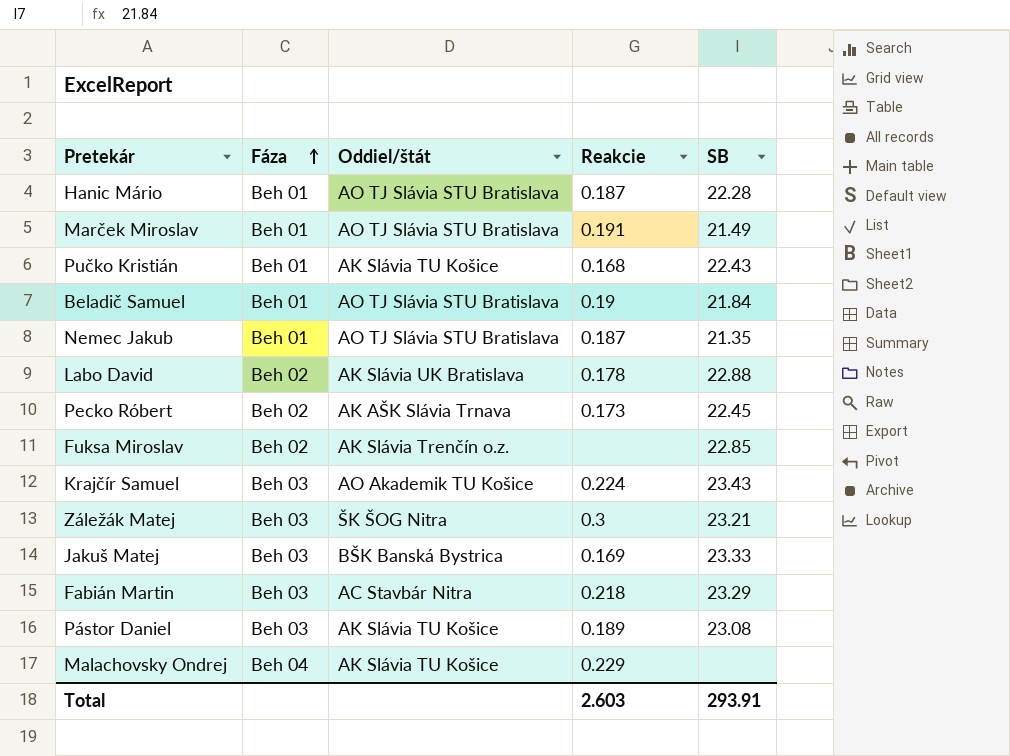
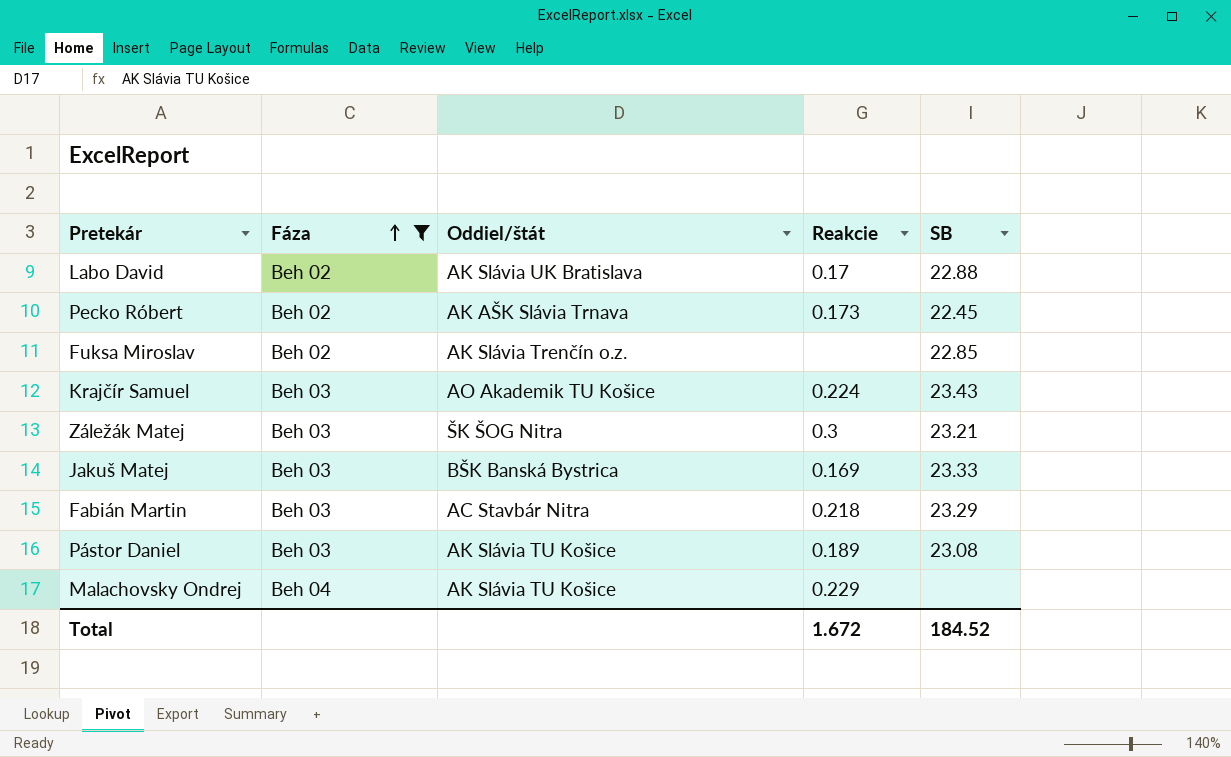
filter: none -> Fáza != Beh 01
Labo David | Reakcie: 0.178 -> 0.17
Total | Reakcie: 2.603 -> 1.672
Total | SB: 293.91 -> 184.52

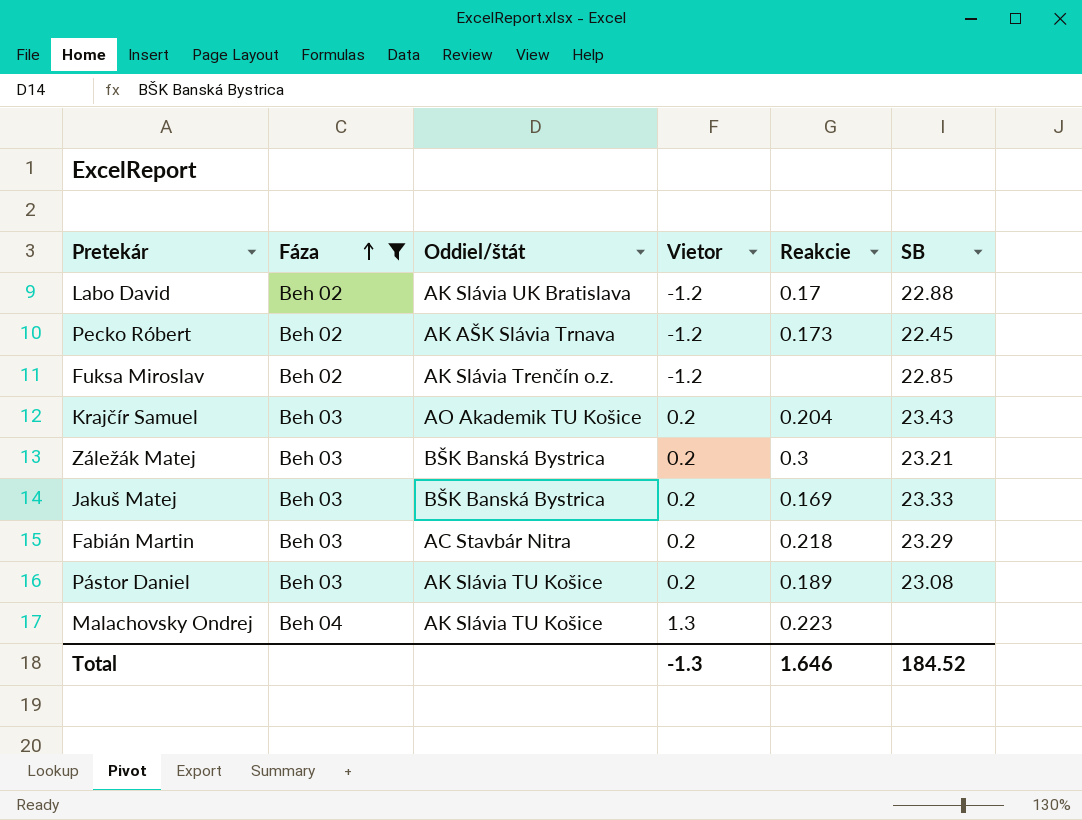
column Vietor | position: none -> 4
Krajčír Samuel | Reakcie: 0.224 -> 0.204
Záležák Matej | Oddiel/štát: ŠK ŠOG Nitra -> BŠK Banská Bystrica
Malachovsky Ondrej | Reakcie: 0.229 -> 0.223
Total | Reakcie: 1.672 -> 1.646

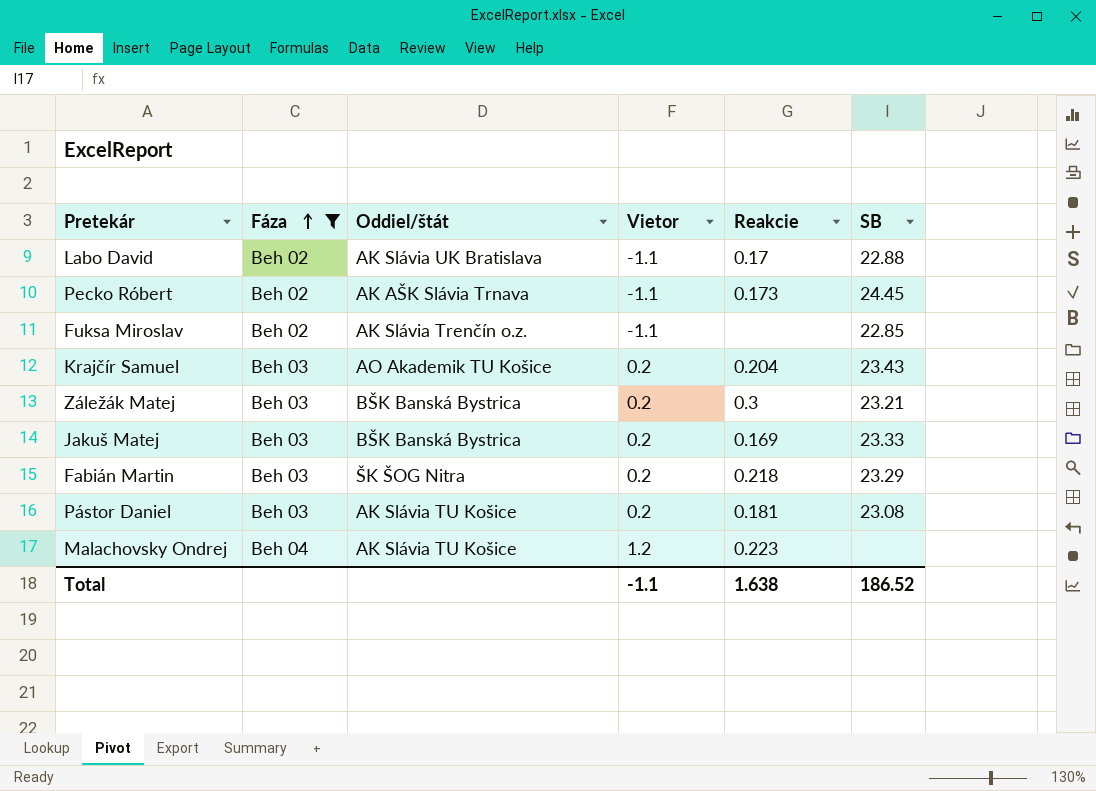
Labo David | Vietor: -1.2 -> -1.1
Pecko Róbert | Vietor: -1.2 -> -1.1
Pecko Róbert | SB: 22.45 -> 24.45
Fuksa Miroslav | Vietor: -1.2 -> -1.1
Fabián Martin | Oddiel/štát: AC Stavbár Nitra -> ŠK ŠOG Nitra
Pástor Daniel | Reakcie: 0.189 -> 0.181
Malachovsky Ondrej | Vietor: 1.3 -> 1.2
Total | Vietor: -1.3 -> -1.1
Total | Reakcie: 1.646 -> 1.638
Total | SB: 184.52 -> 186.52

